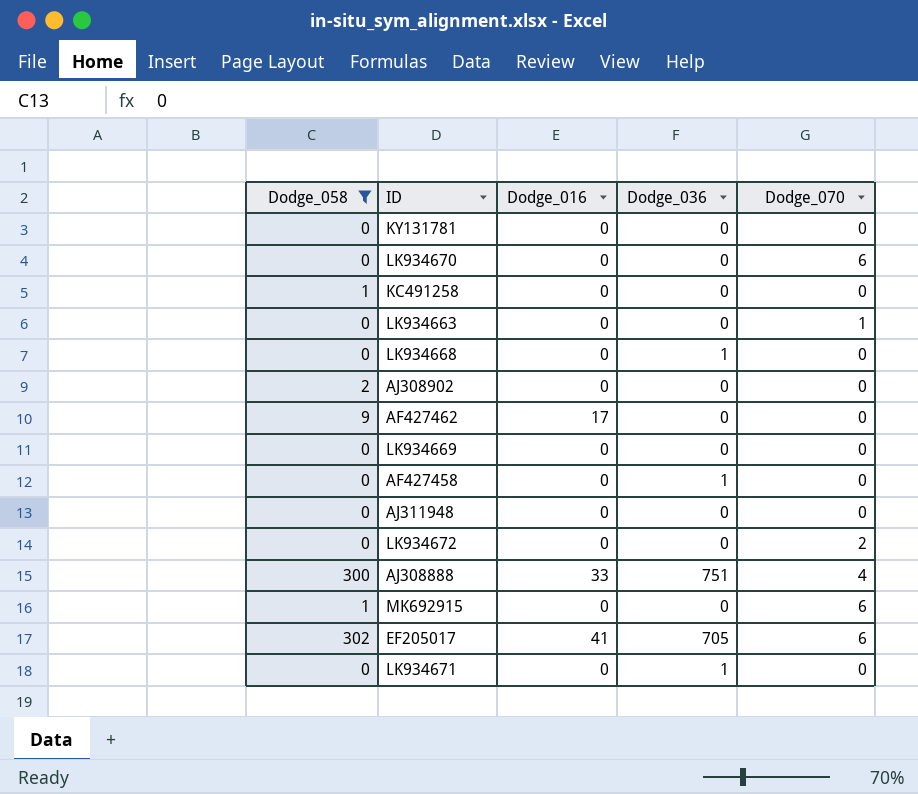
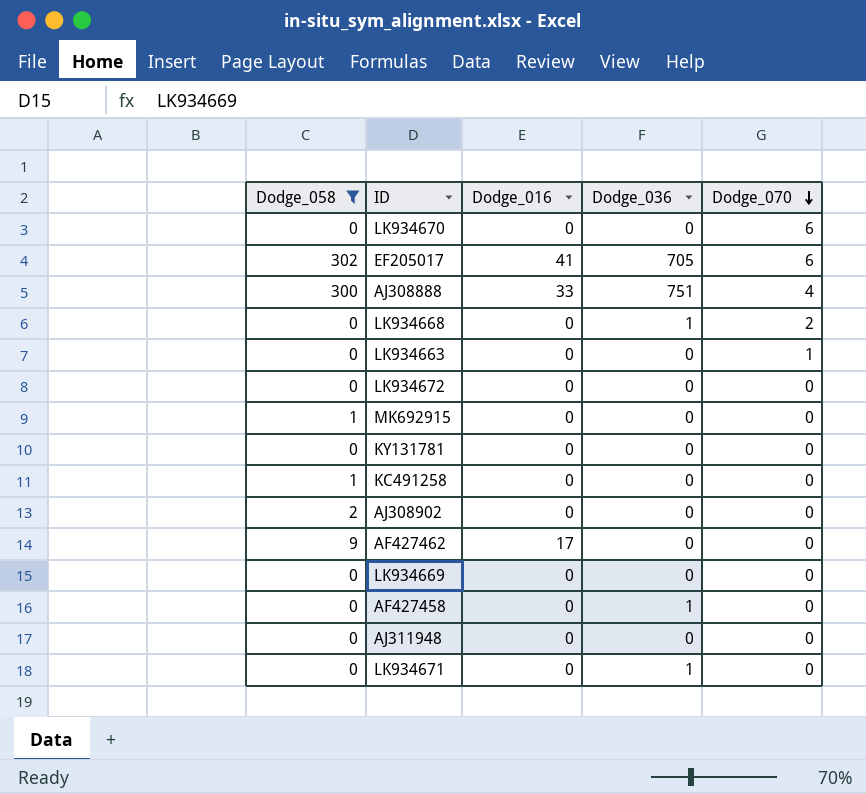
row order: none -> Dodge_070 descending
LK934668 | Dodge_070: 0 -> 2
LK934672 | Dodge_070: 2 -> 0
MK692915 | Dodge_070: 6 -> 0

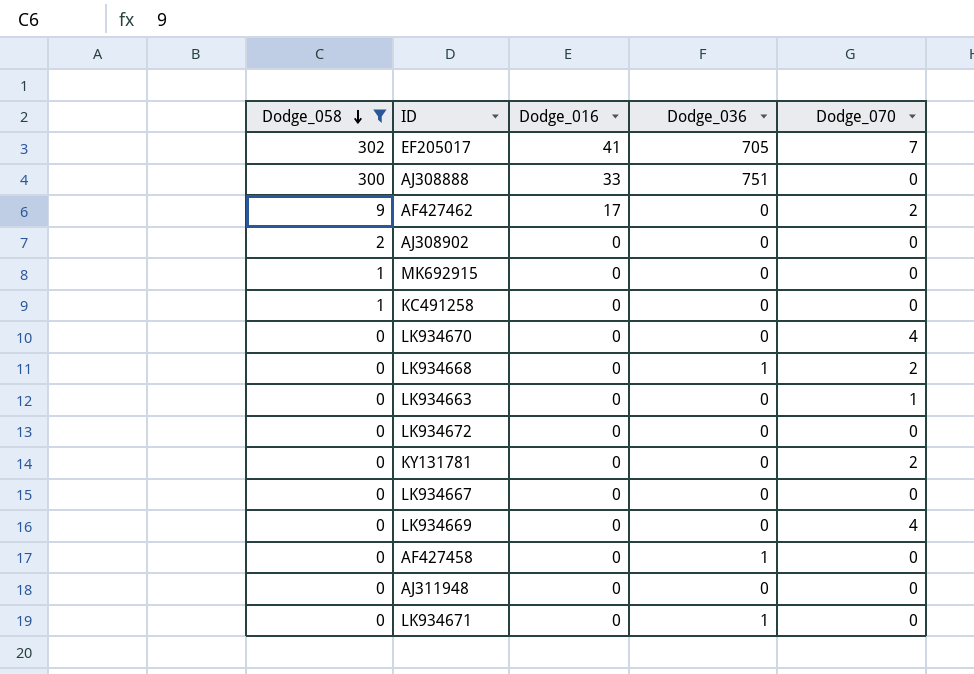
row order: Dodge_070 descending -> Dodge_058 descending
EF205017 | Dodge_070: 6 -> 7
AJ308888 | Dodge_070: 4 -> 0
AF427462 | Dodge_070: 0 -> 2
LK934670 | Dodge_070: 6 -> 4
KY131781 | Dodge_070: 0 -> 2
row LK934667: none -> 0 | 0 | 0 | 0
LK934669 | Dodge_070: 0 -> 4

